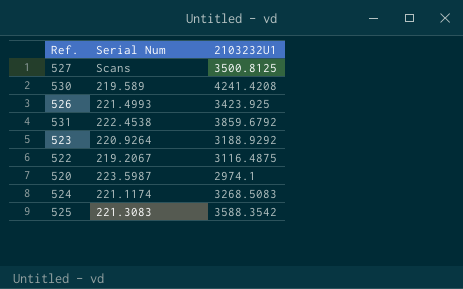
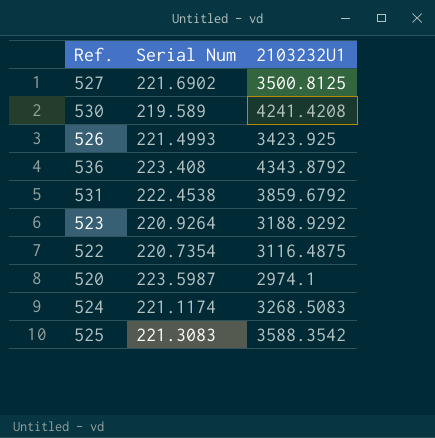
527 | Serial Num: Scans -> 221.6902
row 536: none -> 223.408 | 4343.8792
522 | Serial Num: 219.2067 -> 220.7354

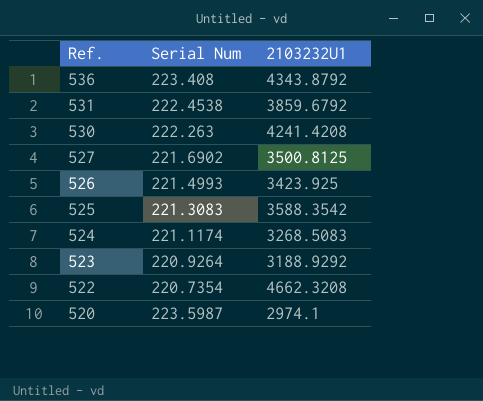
row order: none -> Ref. descending
530 | Serial Num: 219.589 -> 222.263
522 | 2103232U1: 3116.4875 -> 4662.3208

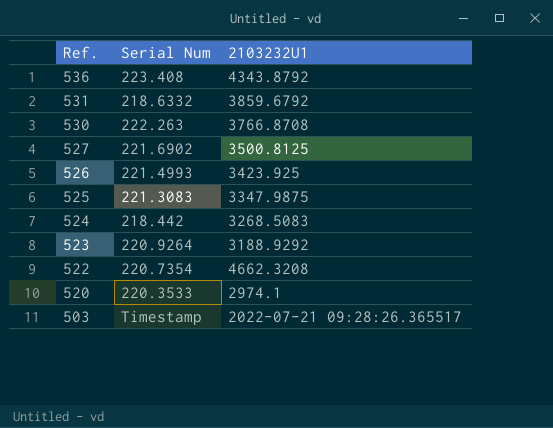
531 | Serial Num: 222.4538 -> 218.6332
530 | 2103232U1: 4241.4208 -> 3766.8708
525 | 2103232U1: 3588.3542 -> 3347.9875
524 | Serial Num: 221.1174 -> 218.442
520 | Serial Num: 223.5987 -> 220.3533
row 503: none -> Timestamp | 2022-07-21 09:28:26.365517

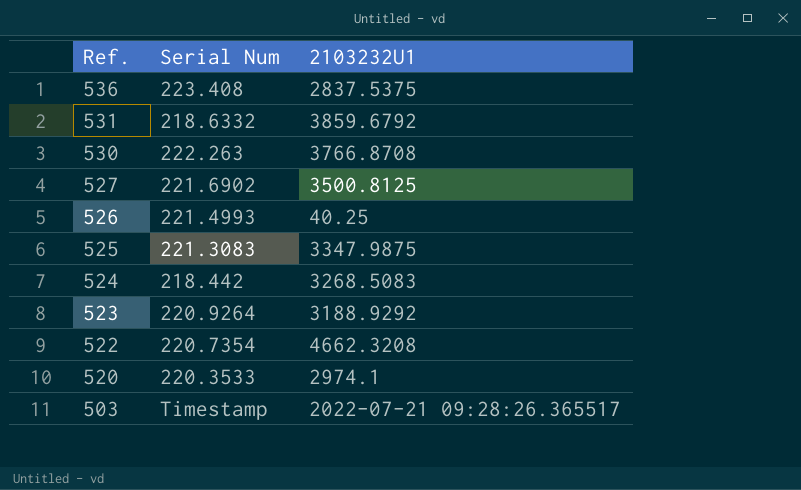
536 | 2103232U1: 4343.8792 -> 2837.5375
526 | 2103232U1: 3423.925 -> 40.25

